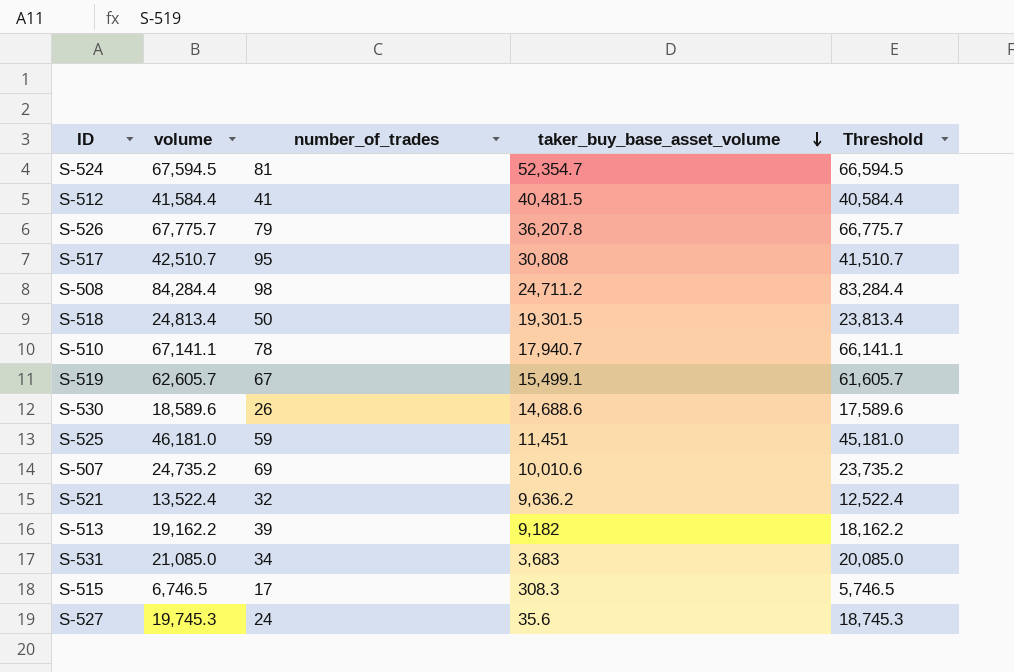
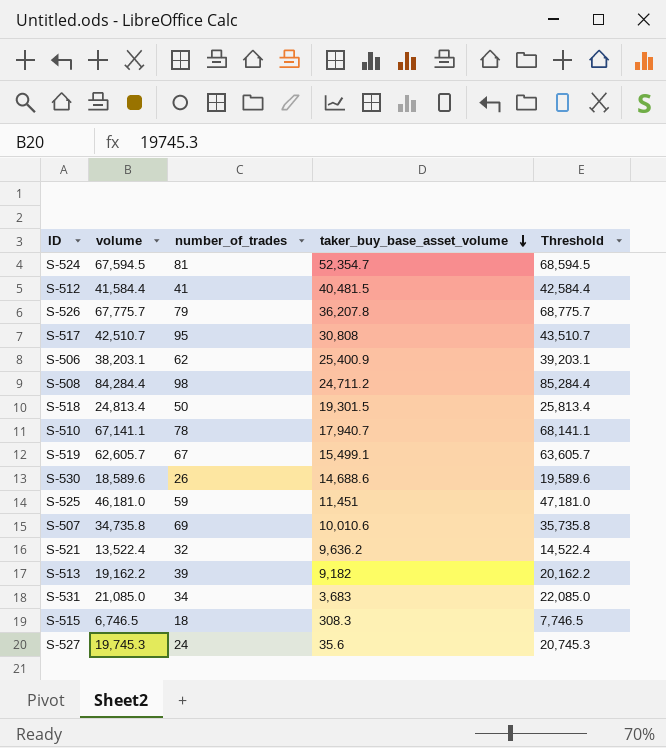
column Threshold | formula: [volume] - 1000 -> [volume] + 1000
row S-506: none -> 38,203.1 | 62 | 25,400.9 | 39,203.1
S-507 | volume: 24,735.2 -> 34,735.8
S-515 | number_of_trades: 17 -> 18

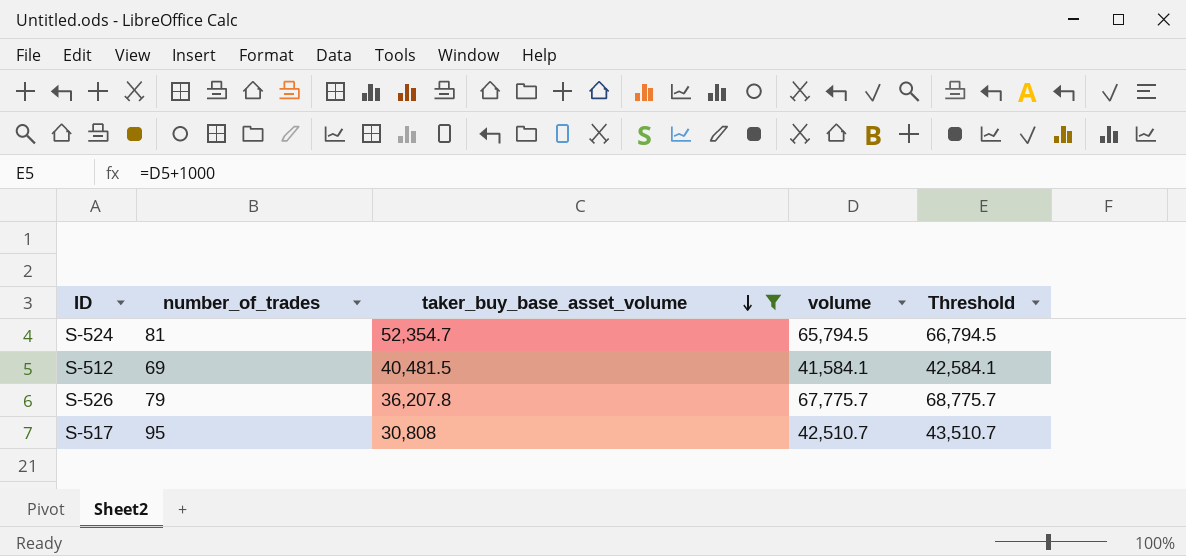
filter: none -> taker_buy_base_asset_volume >= 30,808
column volume | position: 2 -> 4
S-524 | volume: 67,594.5 -> 65,794.5
S-524 | Threshold: 68,594.5 -> 66,794.5
S-512 | number_of_trades: 41 -> 69
S-512 | volume: 41,584.4 -> 41,584.1
S-512 | Threshold: 42,584.4 -> 42,584.1

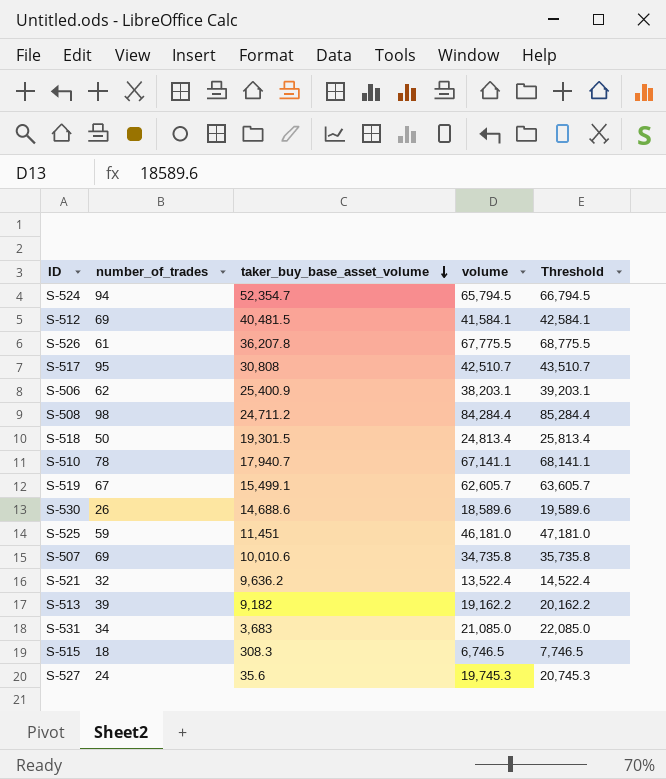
filter: taker_buy_base_asset_volume >= 30,808 -> none
S-524 | number_of_trades: 81 -> 94
S-526 | number_of_trades: 79 -> 61
S-526 | volume: 67,775.7 -> 67,775.5
S-526 | Threshold: 68,775.7 -> 68,775.5

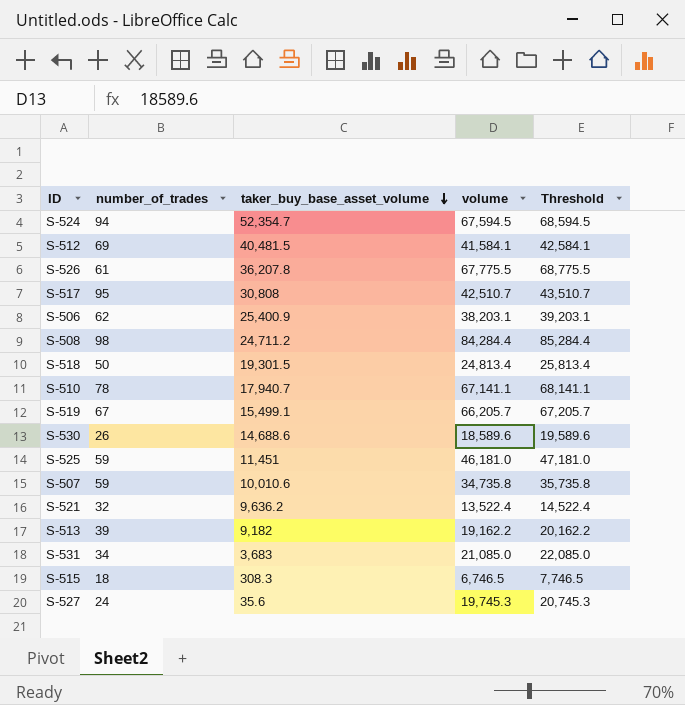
S-524 | volume: 65,794.5 -> 67,594.5
S-524 | Threshold: 66,794.5 -> 68,594.5
S-519 | volume: 62,605.7 -> 66,205.7
S-519 | Threshold: 63,605.7 -> 67,205.7
S-507 | number_of_trades: 69 -> 59

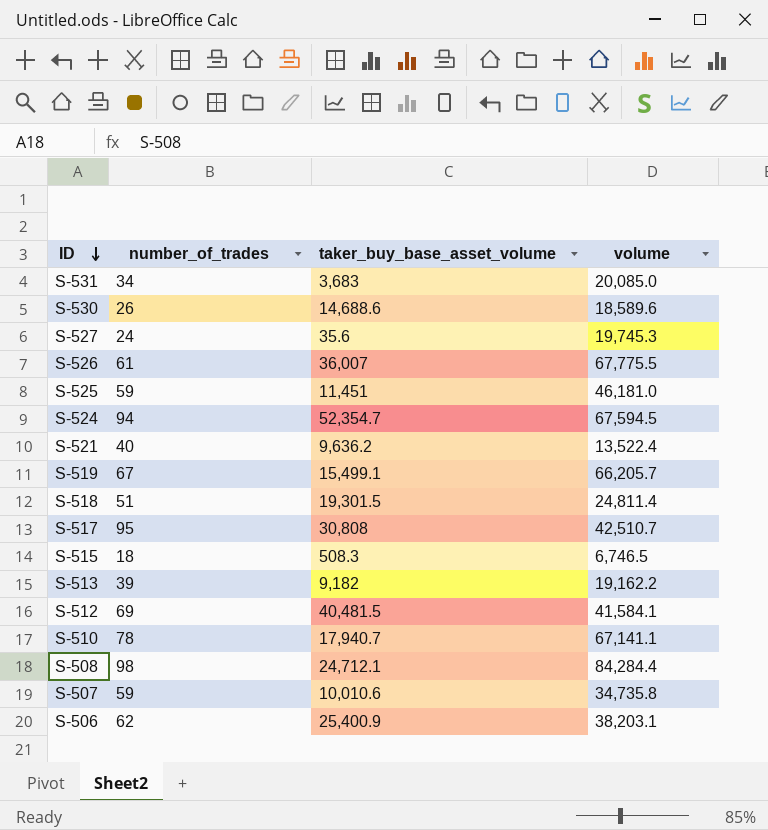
row order: taker_buy_base_asset_volume descending -> ID descending
column Threshold | formula: [volume] + 1000 -> none
S-531 | volume: 21,085.0 -> 20,085.0
S-526 | taker_buy_base_asset_volume: 36,207.8 -> 36,007
S-521 | number_of_trades: 32 -> 40
S-518 | number_of_trades: 50 -> 51
S-518 | volume: 24,813.4 -> 24,811.4
S-515 | taker_buy_base_asset_volume: 308.3 -> 508.3
S-508 | taker_buy_base_asset_volume: 24,711.2 -> 24,712.1

